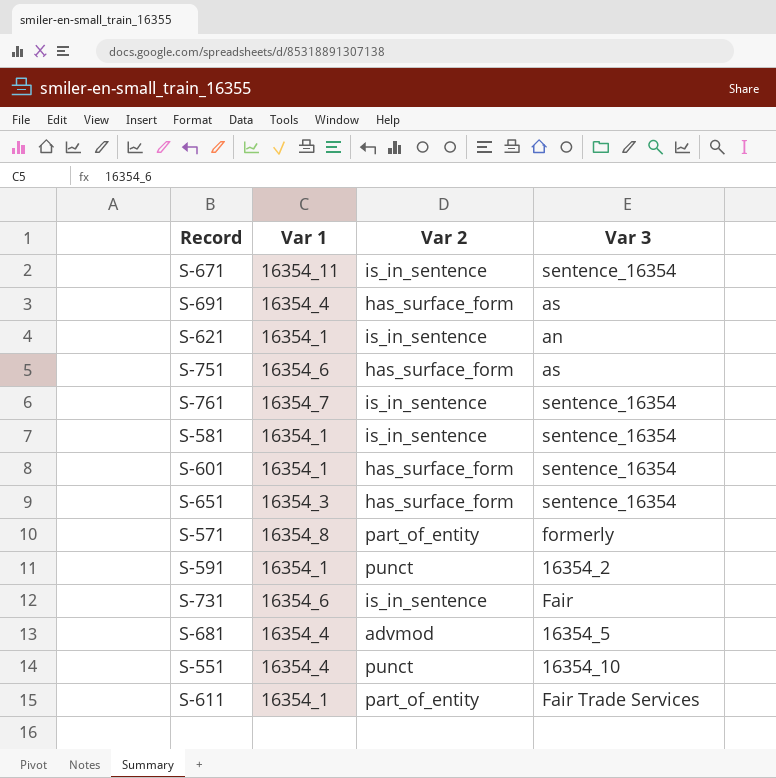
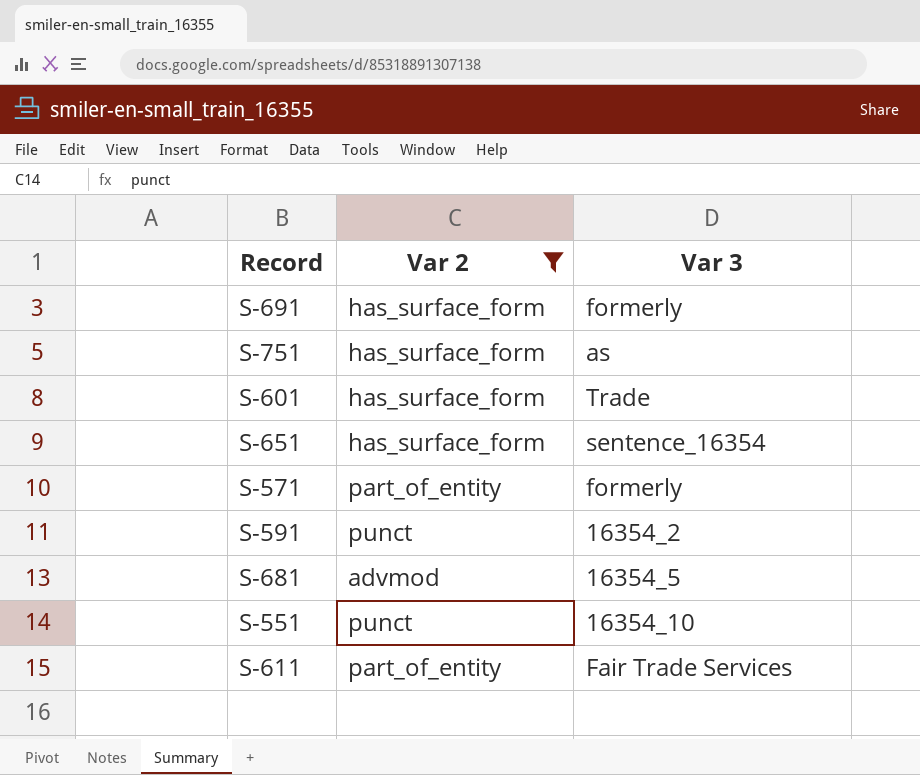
filter: none -> Var 2 != is_in_sentence
column Var 1 | position: 2 -> none
S-691 | Var 3: as -> formerly
S-601 | Var 3: sentence_16354 -> Trade

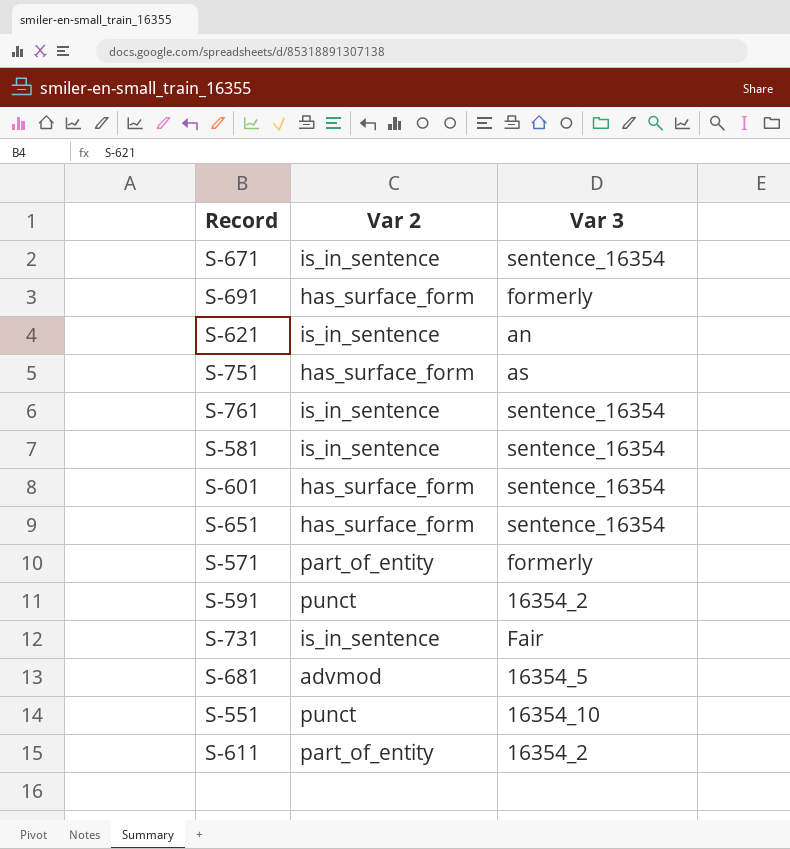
filter: Var 2 != is_in_sentence -> none
S-601 | Var 3: Trade -> sentence_16354
S-611 | Var 3: Fair Trade Services -> 16354_2

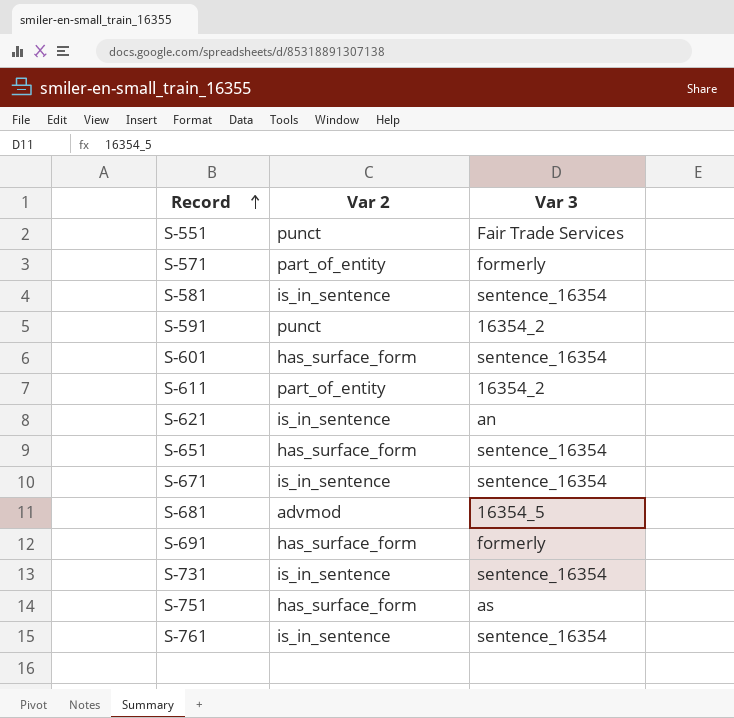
row order: none -> Record ascending
S-551 | Var 3: 16354_10 -> Fair Trade Services
S-731 | Var 3: Fair -> sentence_16354

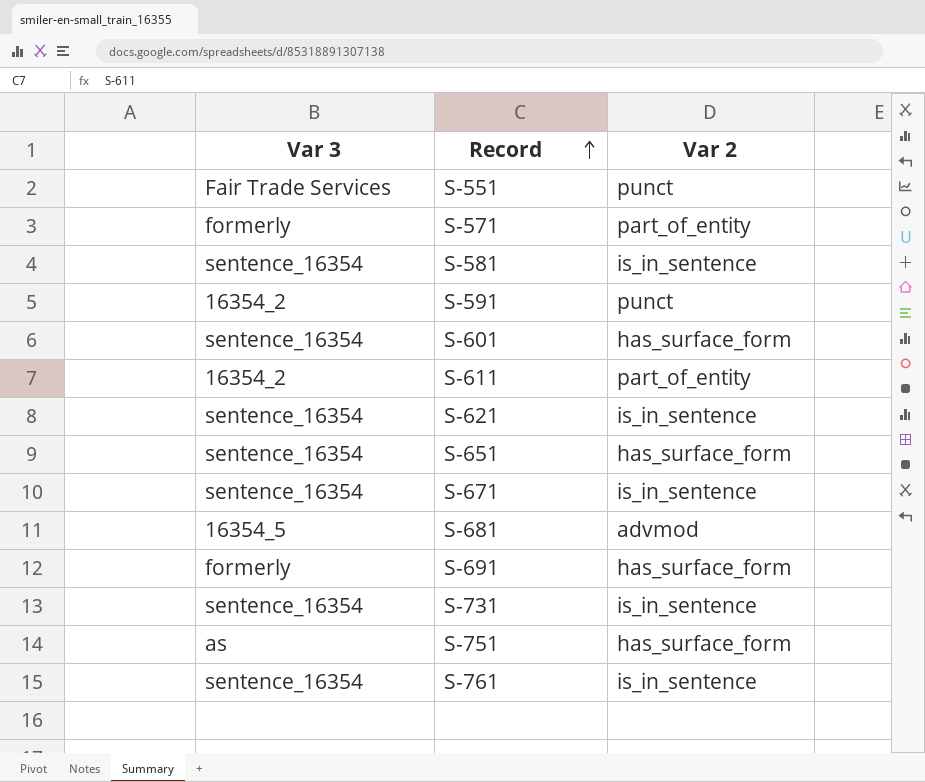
column Var 3 | position: 3 -> 1
S-621 | Var 3: an -> sentence_16354

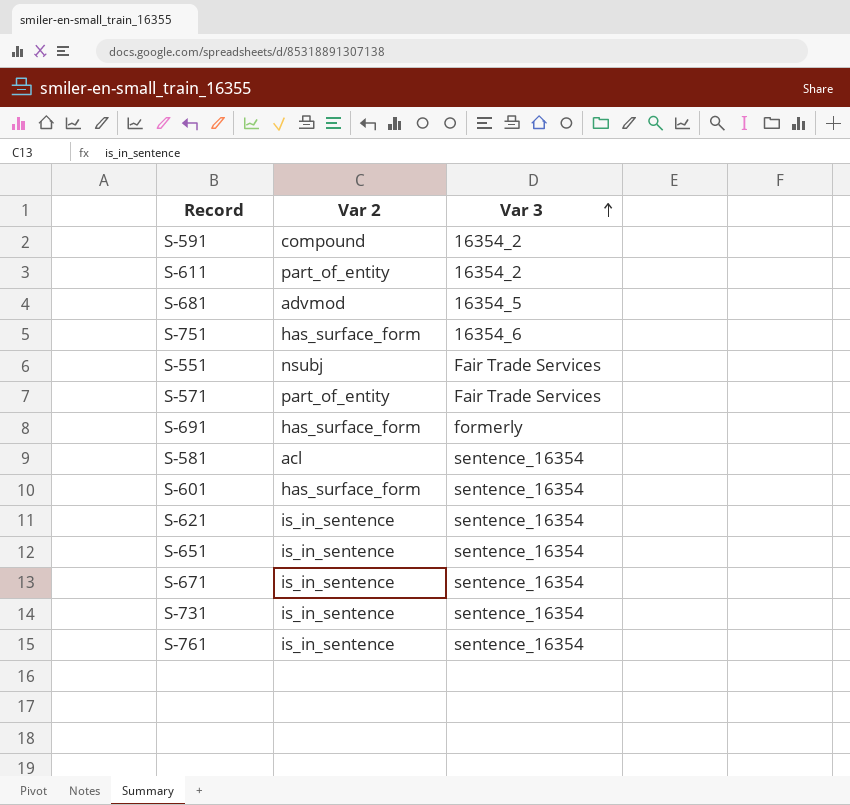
row order: Record ascending -> Var 3 ascending
column Var 3 | position: 1 -> 3
S-591 | Var 2: punct -> compound
S-751 | Var 3: as -> 16354_6
S-551 | Var 2: punct -> nsubj
S-571 | Var 3: formerly -> Fair Trade Services
S-581 | Var 2: is_in_sentence -> acl
S-651 | Var 2: has_surface_form -> is_in_sentence

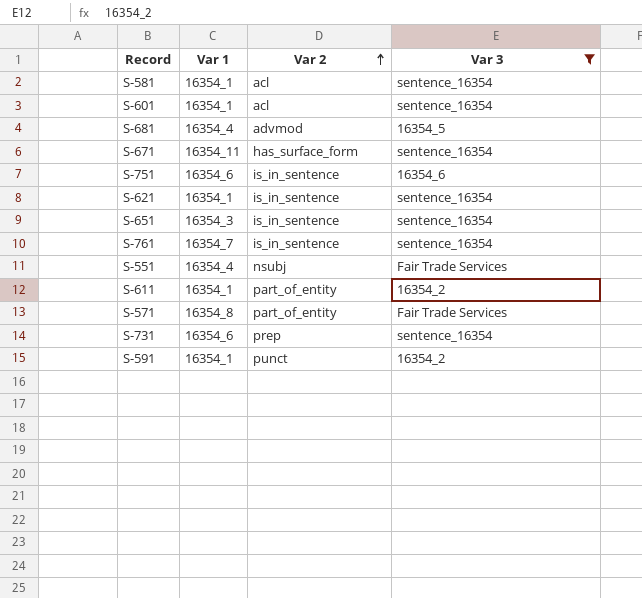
filter: none -> Var 3 != formerly
row order: Var 3 ascending -> Var 2 ascending
column Var 1 | position: none -> 2
S-601 | Var 2: has_surface_form -> acl
S-671 | Var 2: is_in_sentence -> has_surface_form
S-751 | Var 2: has_surface_form -> is_in_sentence
S-731 | Var 2: is_in_sentence -> prep
S-591 | Var 2: compound -> punct

